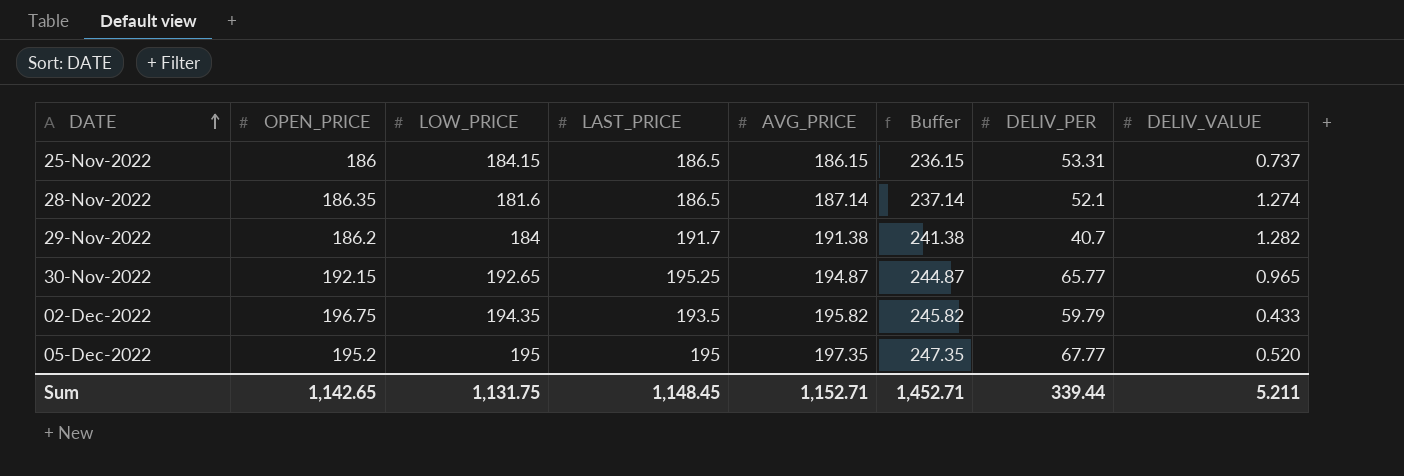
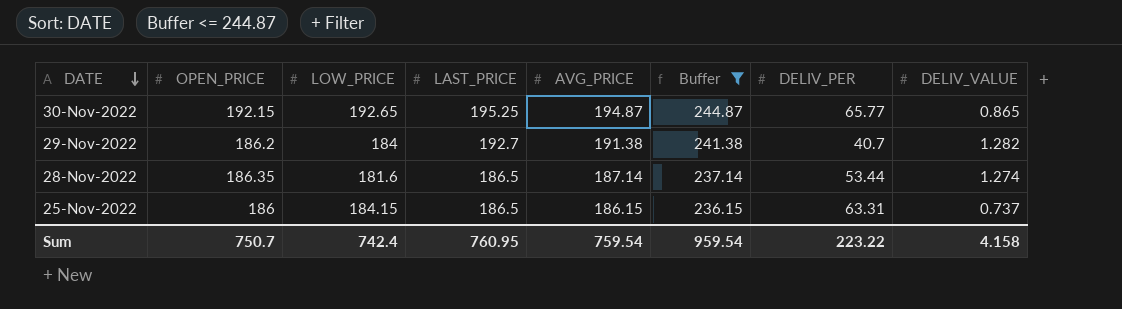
filter: none -> Buffer <= 244.87
row order: DATE ascending -> DATE descending
30-Nov-2022 | DELIV_VALUE: 0.965 -> 0.865
29-Nov-2022 | LAST_PRICE: 191.7 -> 192.7
28-Nov-2022 | DELIV_PER: 52.1 -> 53.44
25-Nov-2022 | DELIV_PER: 53.31 -> 63.31
Sum | OPEN_PRICE: 1,142.65 -> 750.7
Sum | LOW_PRICE: 1,131.75 -> 742.4
Sum | LAST_PRICE: 1,148.45 -> 760.95
Sum | AVG_PRICE: 1,152.71 -> 759.54
Sum | Buffer: 1,452.71 -> 959.54
Sum | DELIV_PER: 339.44 -> 223.22
Sum | DELIV_VALUE: 5.211 -> 4.158

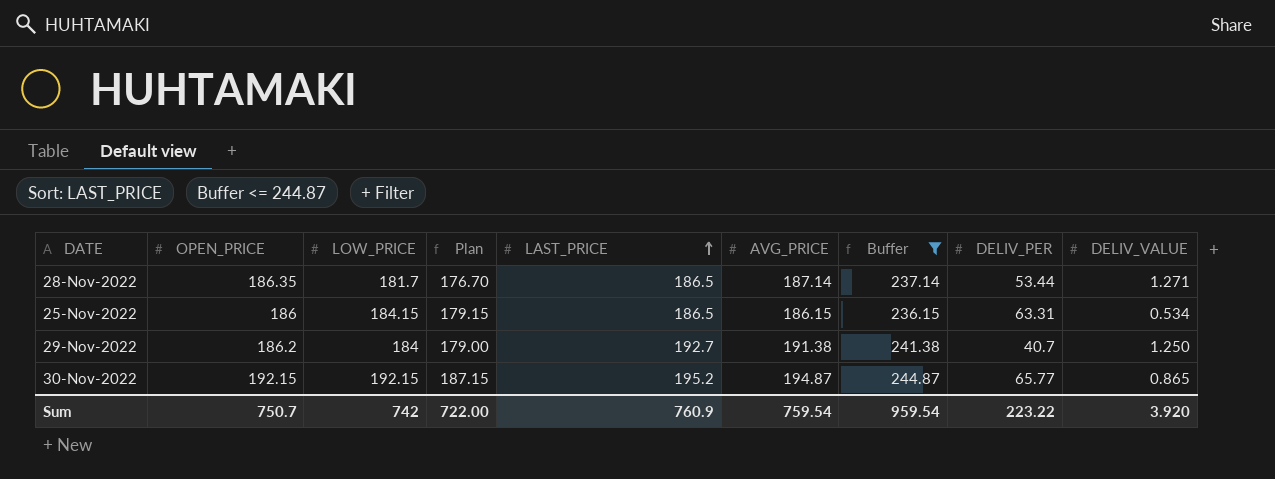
row order: DATE descending -> LAST_PRICE ascending
column Plan | formula: none -> [LOW_PRICE] - 5
28-Nov-2022 | LOW_PRICE: 181.6 -> 181.7
28-Nov-2022 | DELIV_VALUE: 1.274 -> 1.271
25-Nov-2022 | DELIV_VALUE: 0.737 -> 0.534
29-Nov-2022 | DELIV_VALUE: 1.282 -> 1.250
30-Nov-2022 | LOW_PRICE: 192.65 -> 192.15
30-Nov-2022 | LAST_PRICE: 195.25 -> 195.2
Sum | LOW_PRICE: 742.4 -> 742
Sum | LAST_PRICE: 760.95 -> 760.9
Sum | DELIV_VALUE: 4.158 -> 3.920

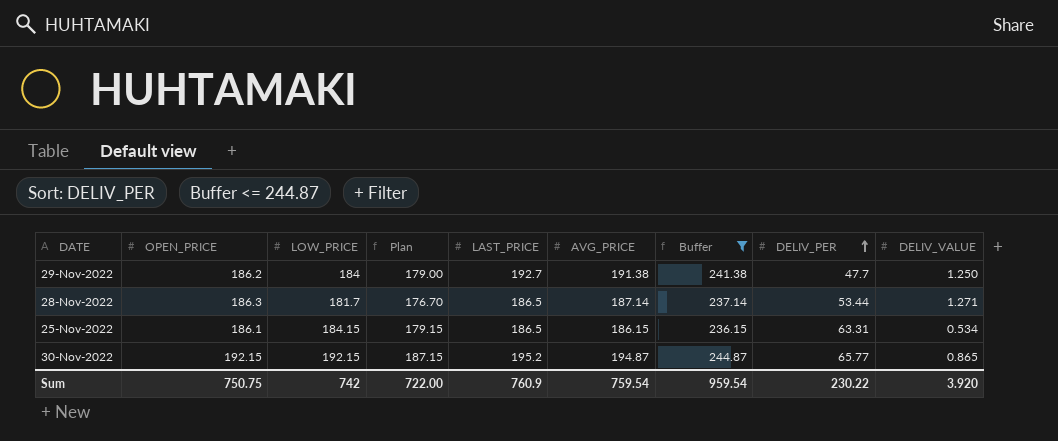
row order: LAST_PRICE ascending -> DELIV_PER ascending
29-Nov-2022 | DELIV_PER: 40.7 -> 47.7
28-Nov-2022 | OPEN_PRICE: 186.35 -> 186.3
25-Nov-2022 | OPEN_PRICE: 186 -> 186.1
Sum | OPEN_PRICE: 750.7 -> 750.75
Sum | DELIV_PER: 223.22 -> 230.22

